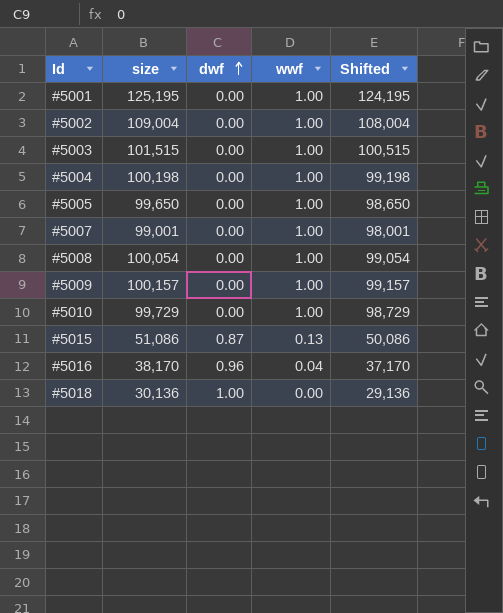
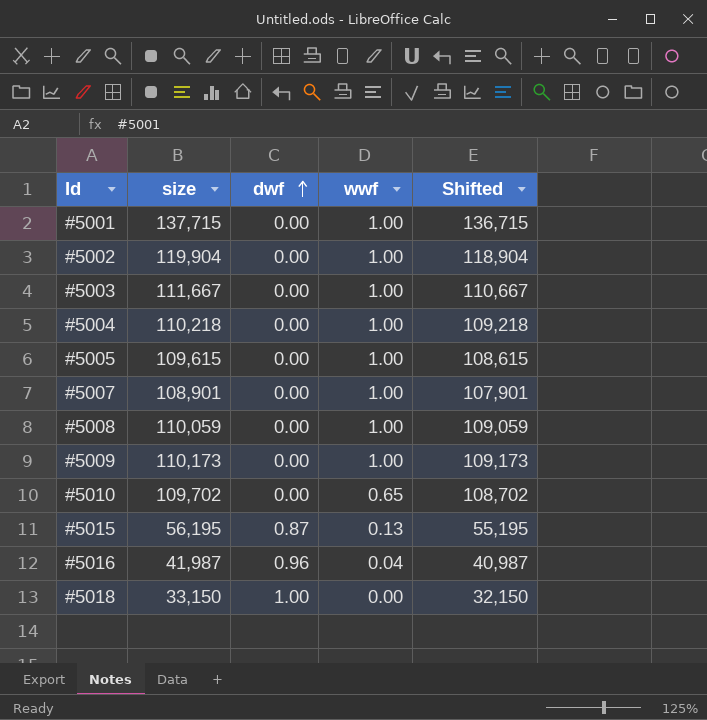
#5001 | size: 125,195 -> 137,715
#5001 | Shifted: 124,195 -> 136,715
#5002 | size: 109,004 -> 119,904
#5002 | Shifted: 108,004 -> 118,904
#5003 | size: 101,515 -> 111,667
#5003 | Shifted: 100,515 -> 110,667
#5004 | size: 100,198 -> 110,218
#5004 | Shifted: 99,198 -> 109,218
#5005 | size: 99,650 -> 109,615
#5005 | Shifted: 98,650 -> 108,615
#5007 | size: 99,001 -> 108,901
#5007 | Shifted: 98,001 -> 107,901
#5008 | size: 100,054 -> 110,059
#5008 | Shifted: 99,054 -> 109,059
#5009 | size: 100,157 -> 110,173
#5009 | Shifted: 99,157 -> 109,173
#5010 | size: 99,729 -> 109,702
#5010 | wwf: 1.00 -> 0.65
#5010 | Shifted: 98,729 -> 108,702
#5015 | size: 51,086 -> 56,195
#5015 | Shifted: 50,086 -> 55,195
#5016 | size: 38,170 -> 41,987
#5016 | Shifted: 37,170 -> 40,987
#5018 | size: 30,136 -> 33,150
#5018 | Shifted: 29,136 -> 32,150

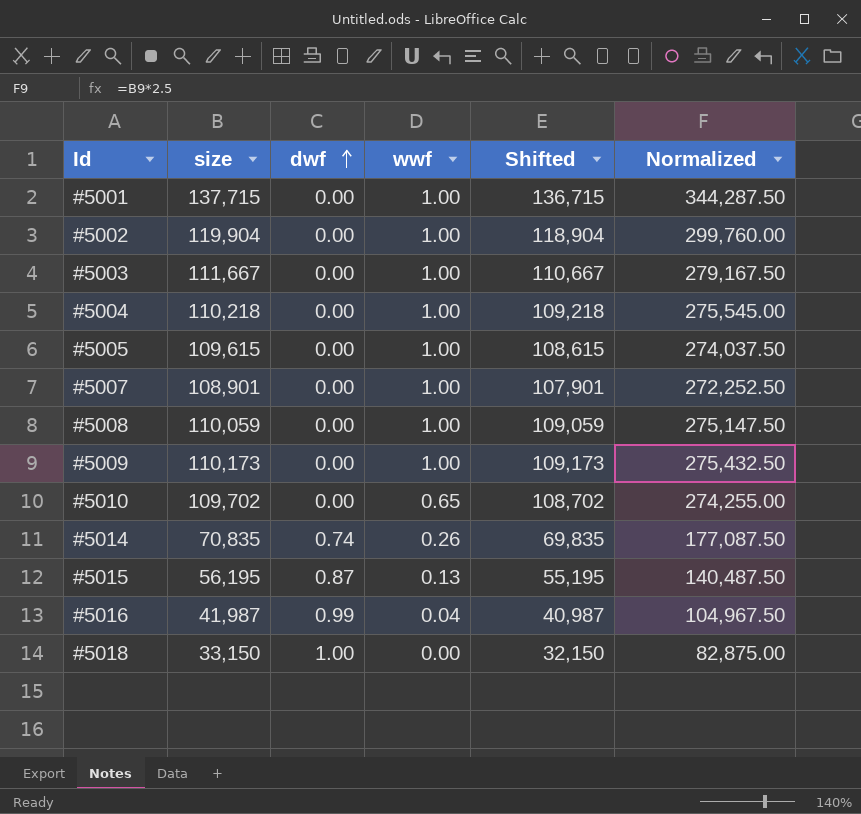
column Normalized | formula: none -> [size] * 2.5
row #5014: none -> 70,835 | 0.74 | 0.26 | 69,835 | 177,087.50
#5016 | dwf: 0.96 -> 0.99

